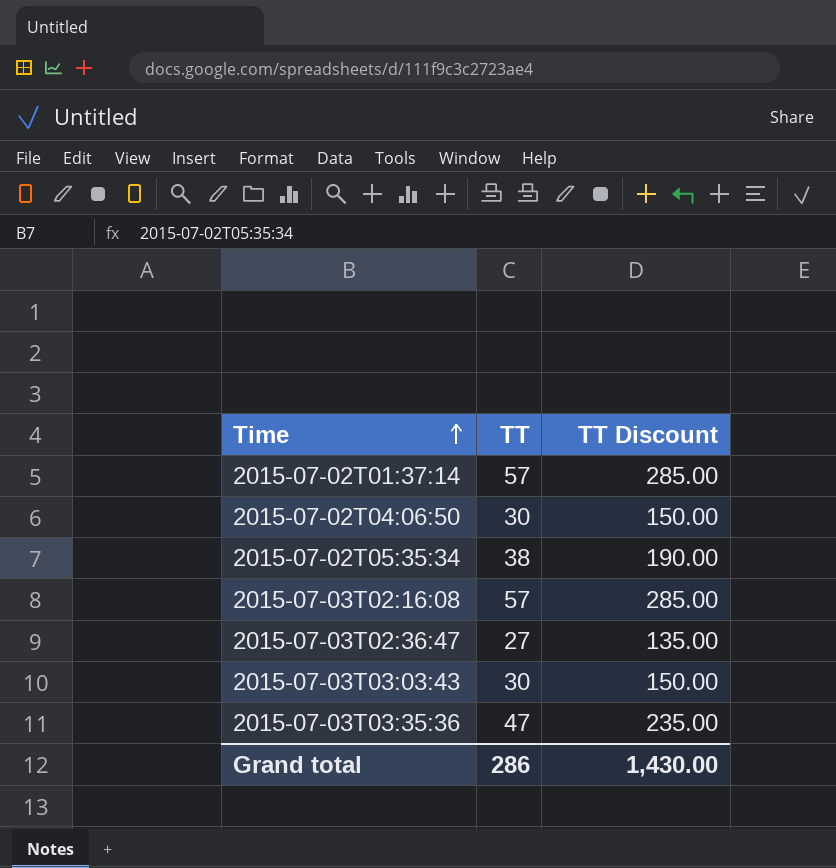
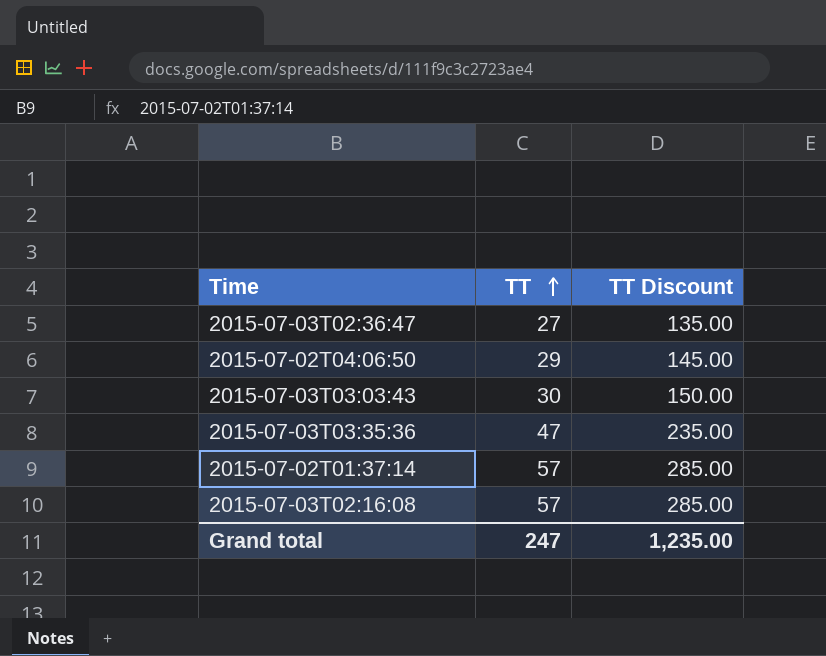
row order: Time ascending -> TT ascending
row 2015-07-02T05:35:34: 38 | 190.00 -> none
2015-07-02T04:06:50 | TT: 30 -> 29
2015-07-02T04:06:50 | TT Discount: 150.00 -> 145.00
Grand total | TT: 286 -> 247
Grand total | TT Discount: 1,430.00 -> 1,235.00

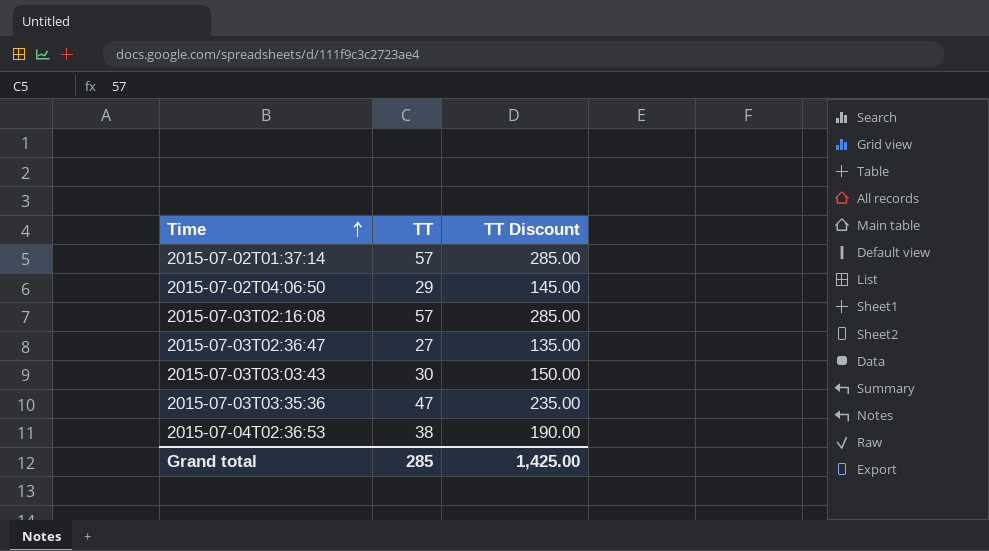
row order: TT ascending -> Time ascending
row 2015-07-04T02:36:53: none -> 38 | 190.00
Grand total | TT: 247 -> 285
Grand total | TT Discount: 1,235.00 -> 1,425.00

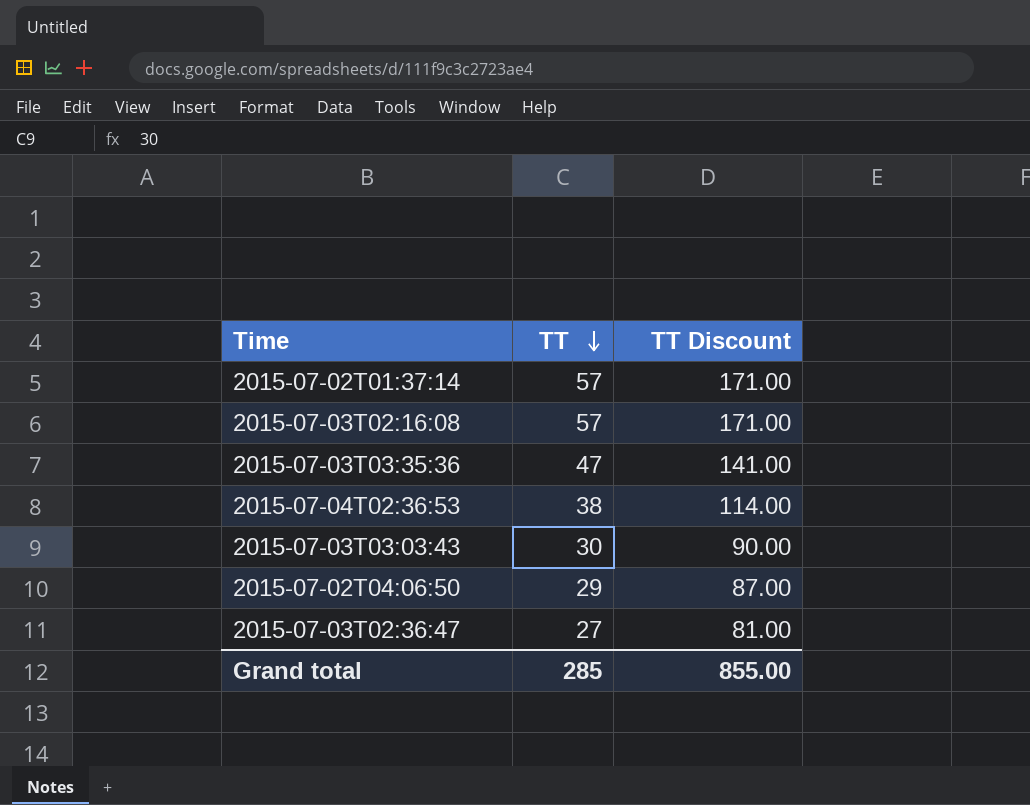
row order: Time ascending -> TT descending
column TT Discount | formula: [TT] * 5 -> [TT] * 3
Grand total | TT Discount: 1,425.00 -> 855.00

